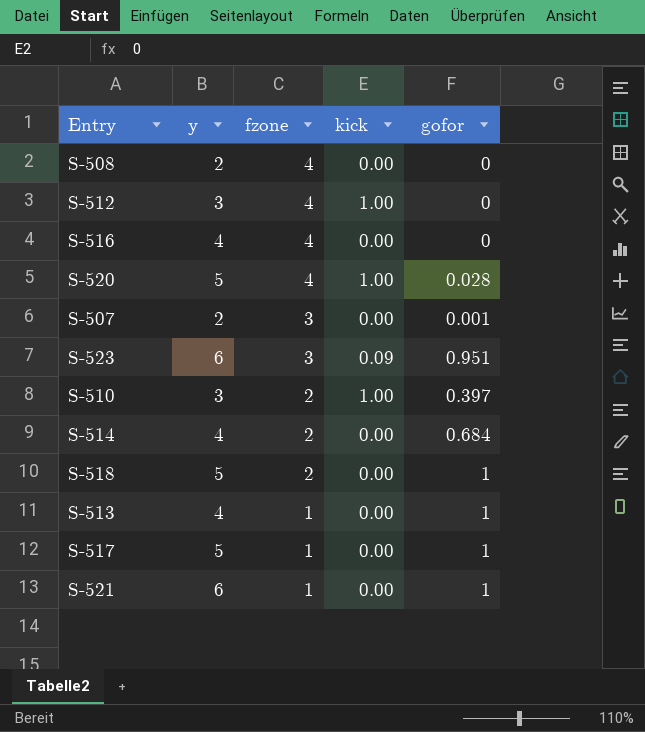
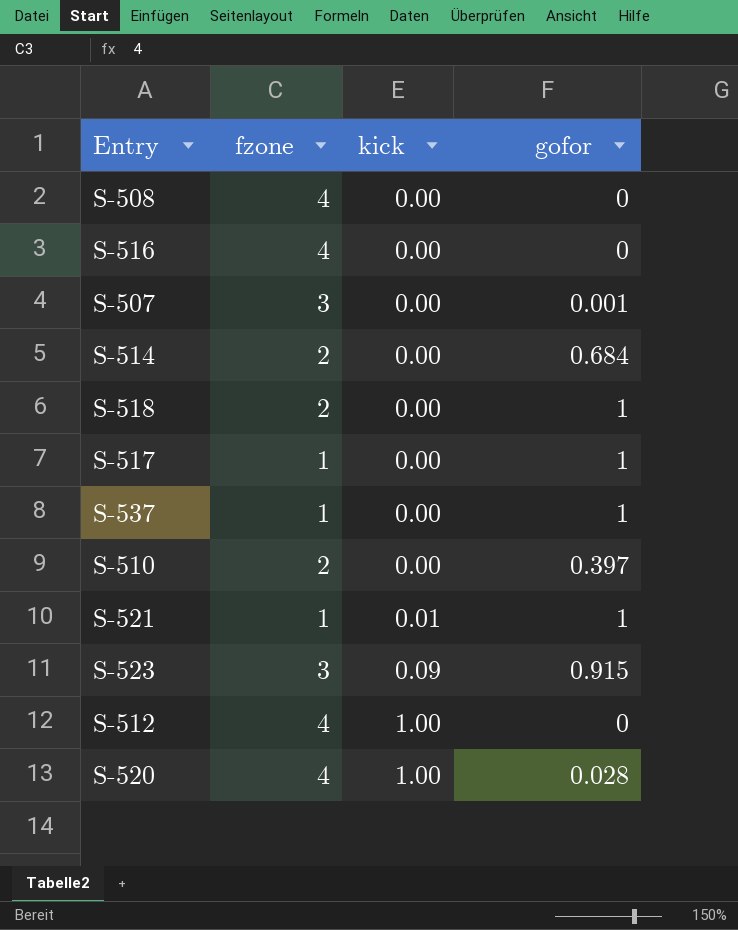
row order: fzone descending -> kick ascending
column y | position: 2 -> none
row S-513: 4 | 1 | 0.00 | 1 -> none
row S-537: none -> 1 | 0.00 | 1
S-510 | kick: 1.00 -> 0.00
S-521 | kick: 0.00 -> 0.01
S-523 | gofor: 0.951 -> 0.915

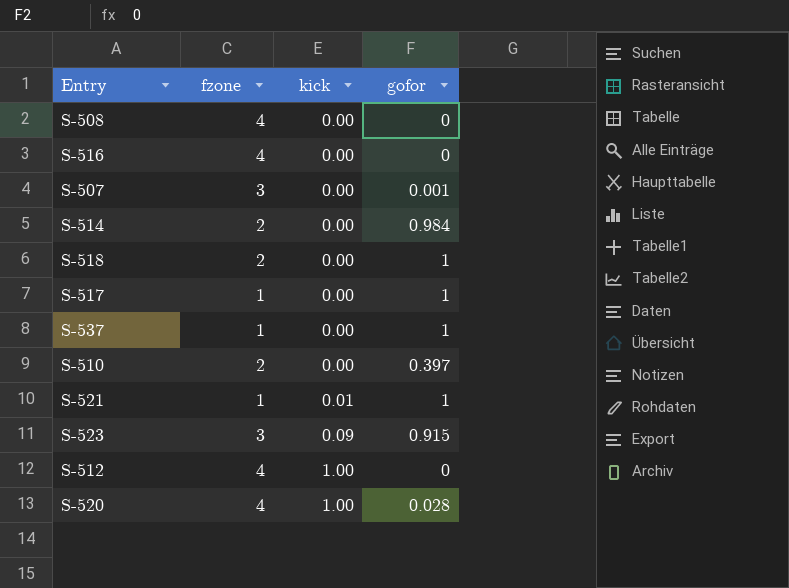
S-514 | gofor: 0.684 -> 0.984

